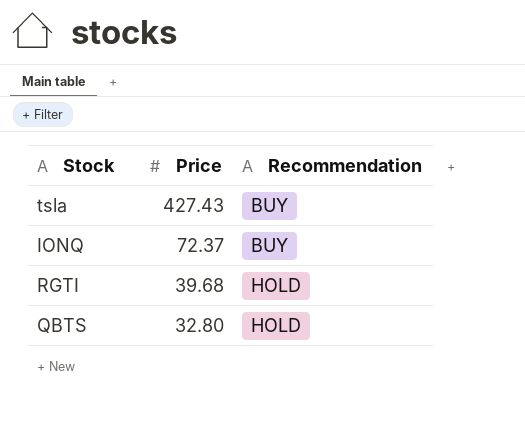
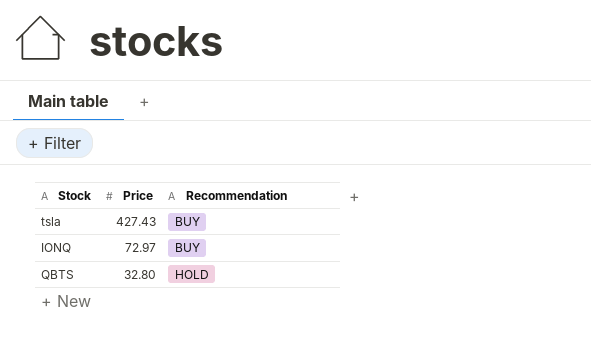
row RGTI: 39.68 | HOLD -> none
IONQ | Price: 72.37 -> 72.97

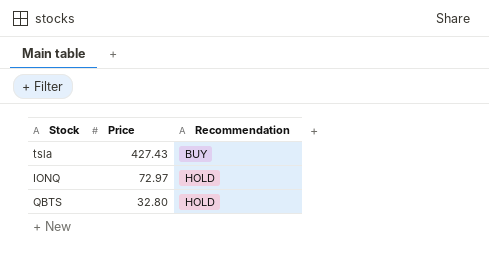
IONQ | Recommendation: BUY -> HOLD

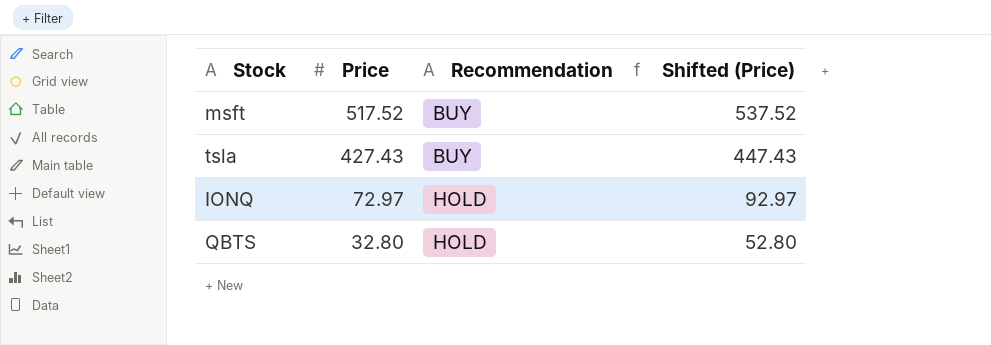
column Shifted (Price) | formula: none -> [Price] + 20
row msft: none -> 517.52 | BUY | 537.52

